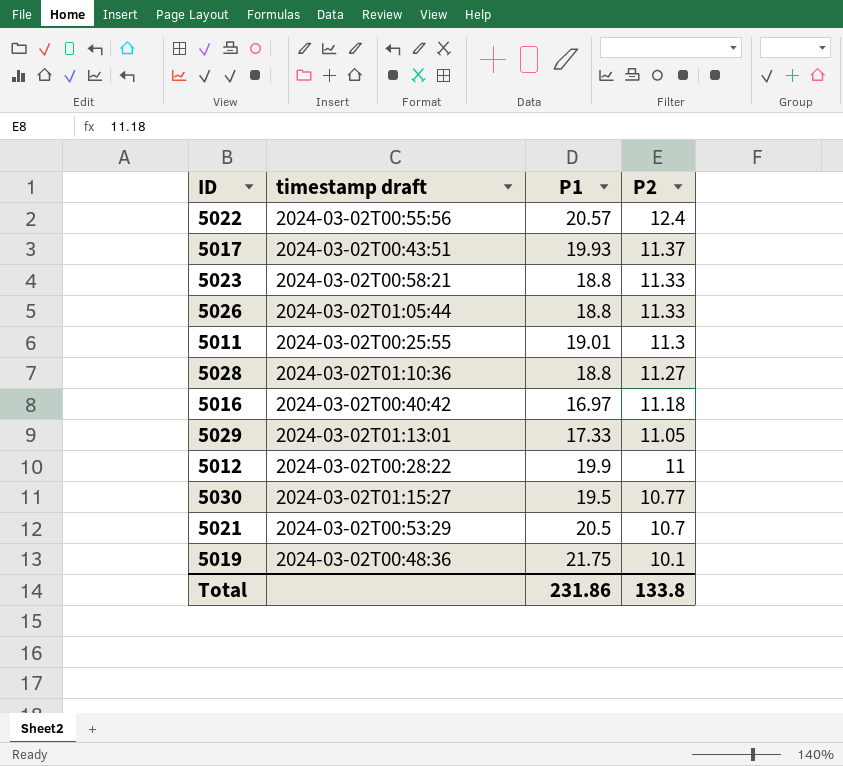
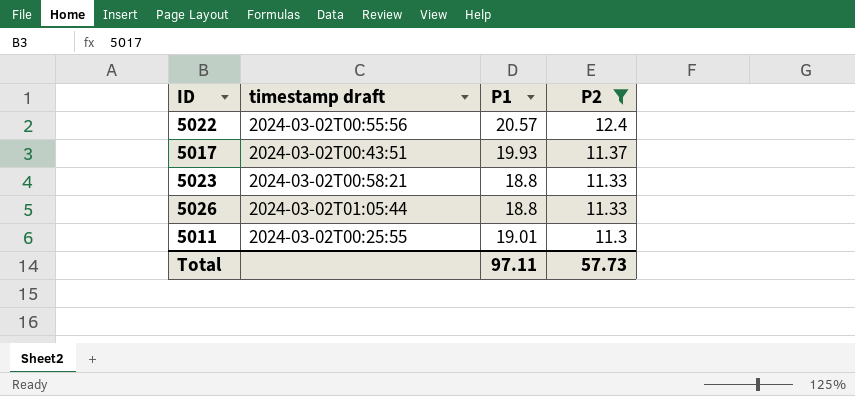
filter: none -> P2 >= 11.3
Total | P1: 231.86 -> 97.11
Total | P2: 133.8 -> 57.73

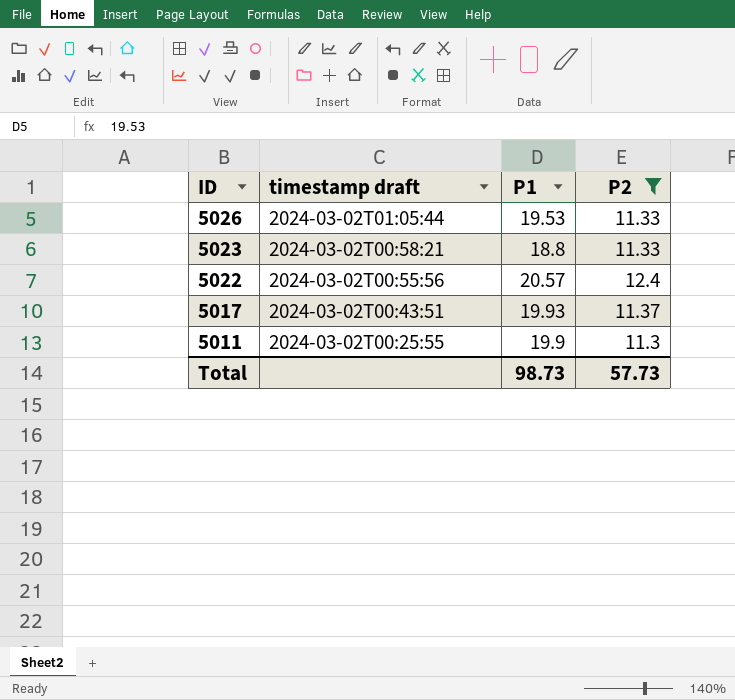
row order: P2 descending -> ID descending
5026 | P1: 18.8 -> 19.53
5011 | P1: 19.01 -> 19.9
Total | P1: 97.11 -> 98.73

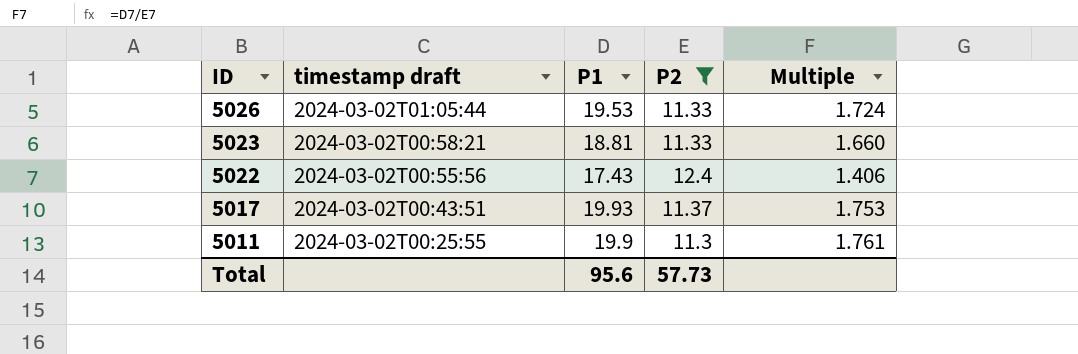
column Multiple | formula: none -> [P1] / [P2]
5023 | P1: 18.8 -> 18.81
5022 | P1: 20.57 -> 17.43
Total | P1: 98.73 -> 95.6

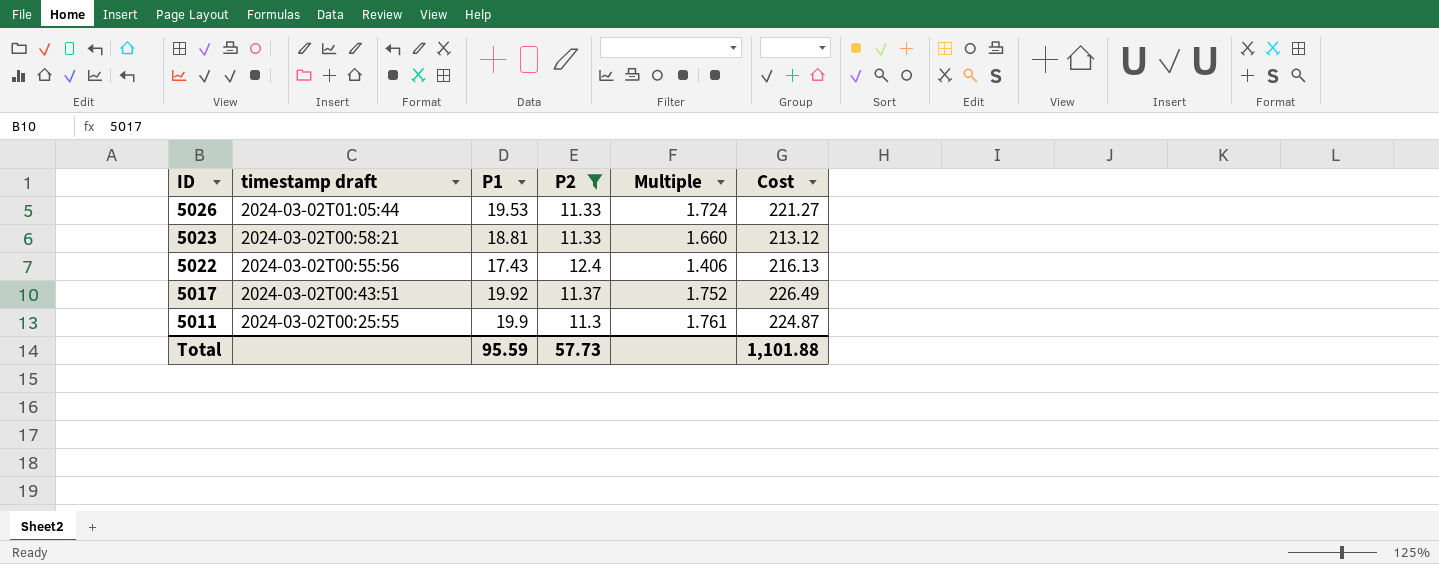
column Cost | formula: none -> [P1] * [P2]
5017 | P1: 19.93 -> 19.92
5017 | Multiple: 1.753 -> 1.752
Total | P1: 95.6 -> 95.59

